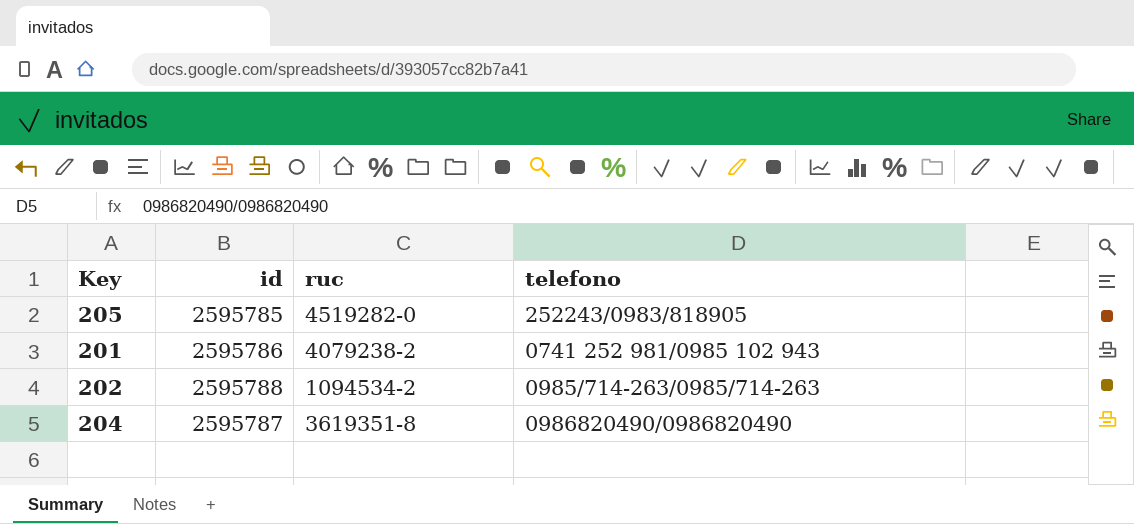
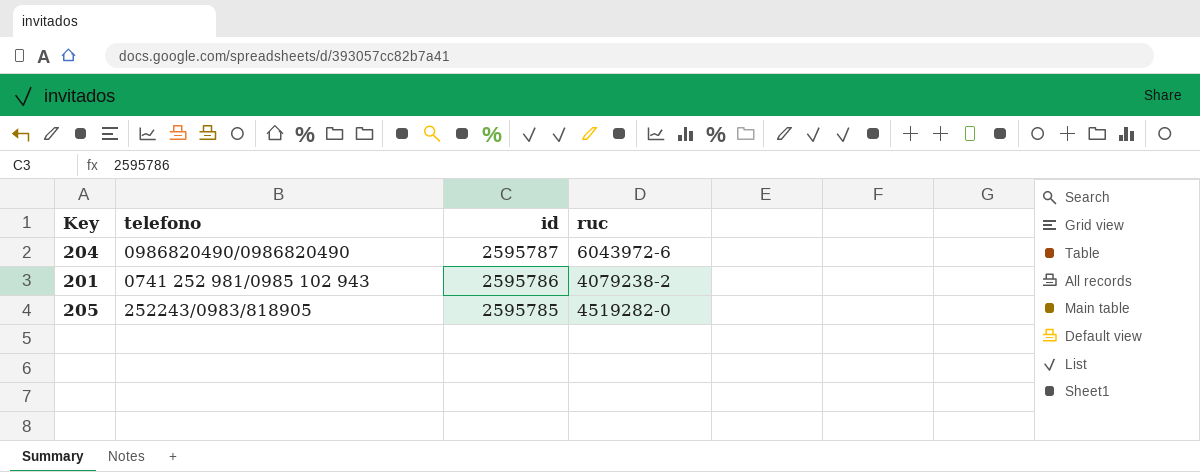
row order: none -> id descending
column telefono | position: 4 -> 2
row 202: 2595788 | 1094534-2 | 0985/714-263/0985/714-263 -> none
204 | ruc: 3619351-8 -> 6043972-6

